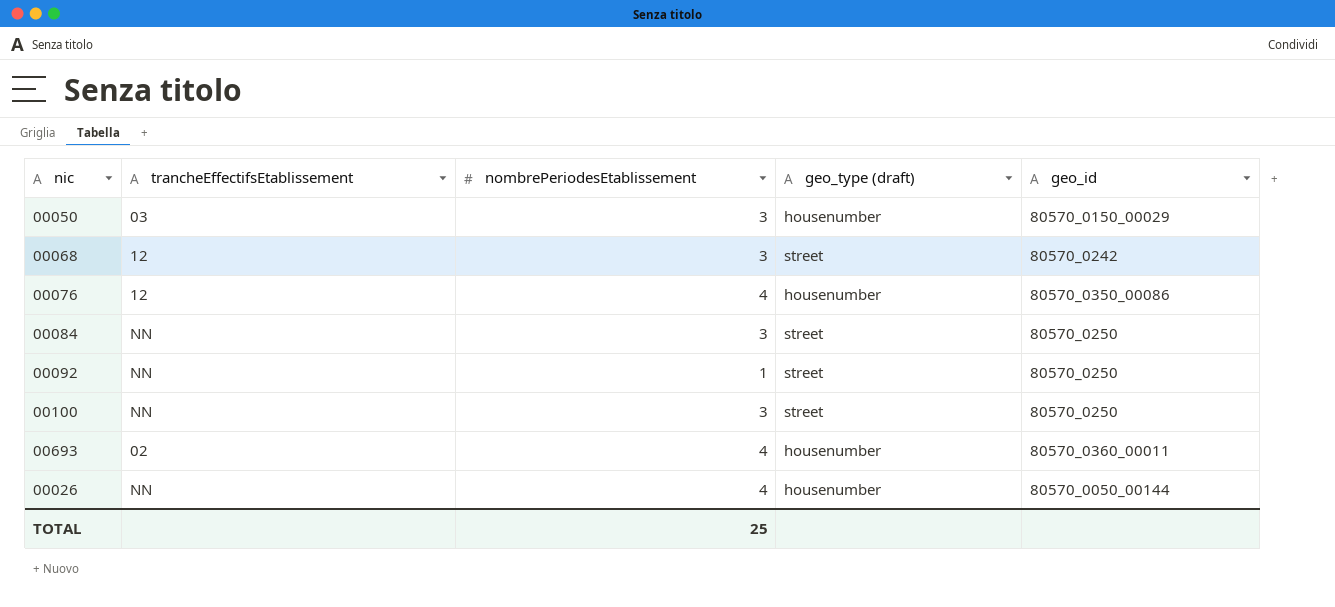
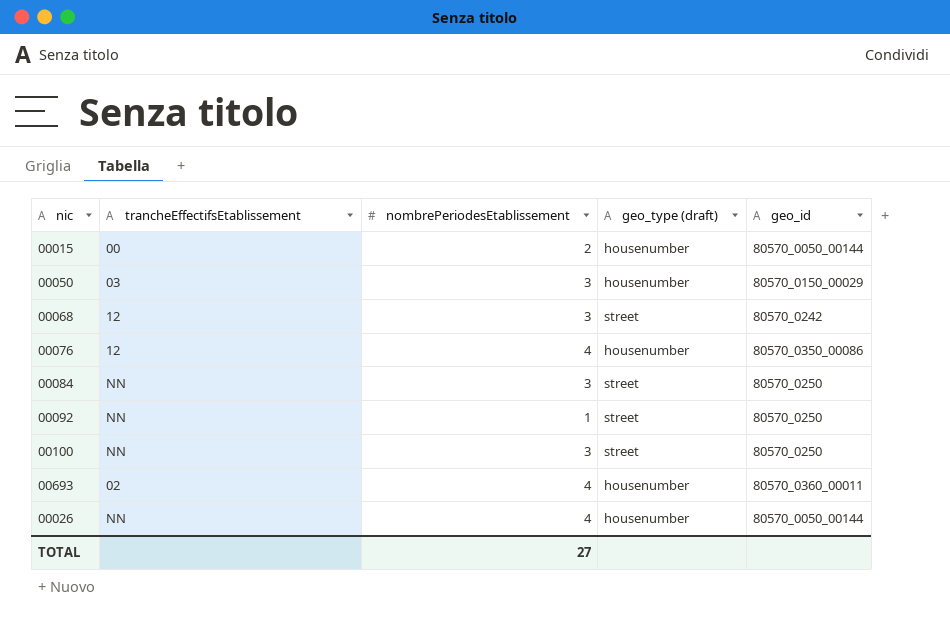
row 00015: none -> 00 | 2 | housenumber | 80570_0050_00144
TOTAL | nombrePeriodesEtablissement: 25 -> 27

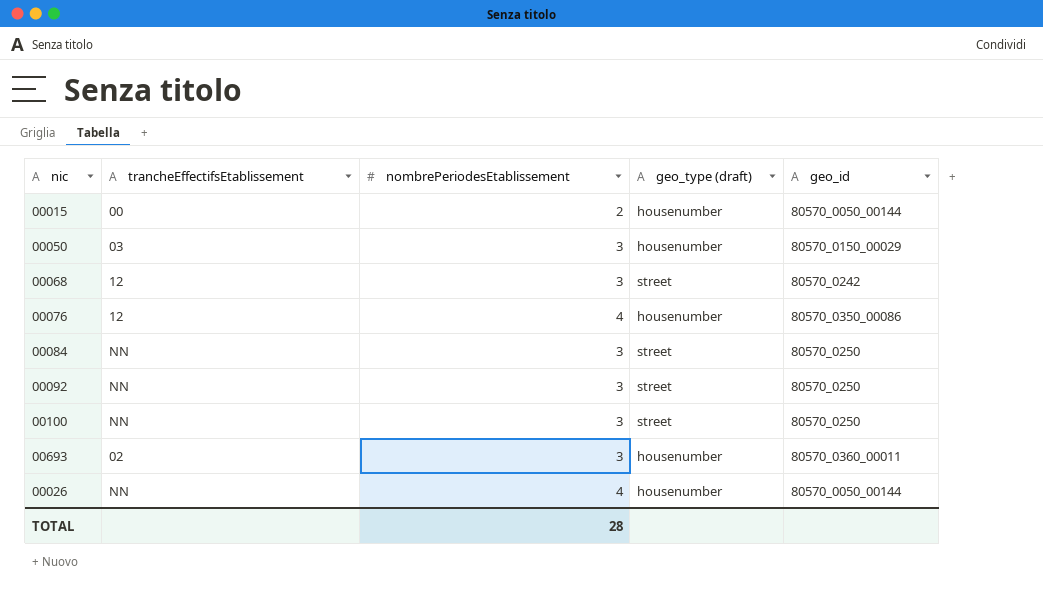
00092 | nombrePeriodesEtablissement: 1 -> 3
00693 | nombrePeriodesEtablissement: 4 -> 3
TOTAL | nombrePeriodesEtablissement: 27 -> 28

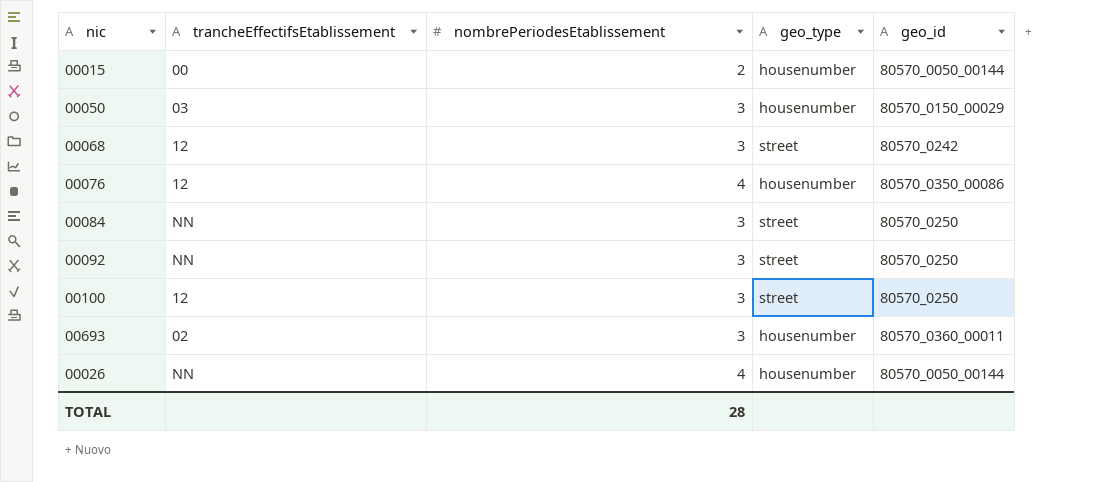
column name: geo_type (draft) -> geo_type
00100 | trancheEffectifsEtablissement: NN -> 12

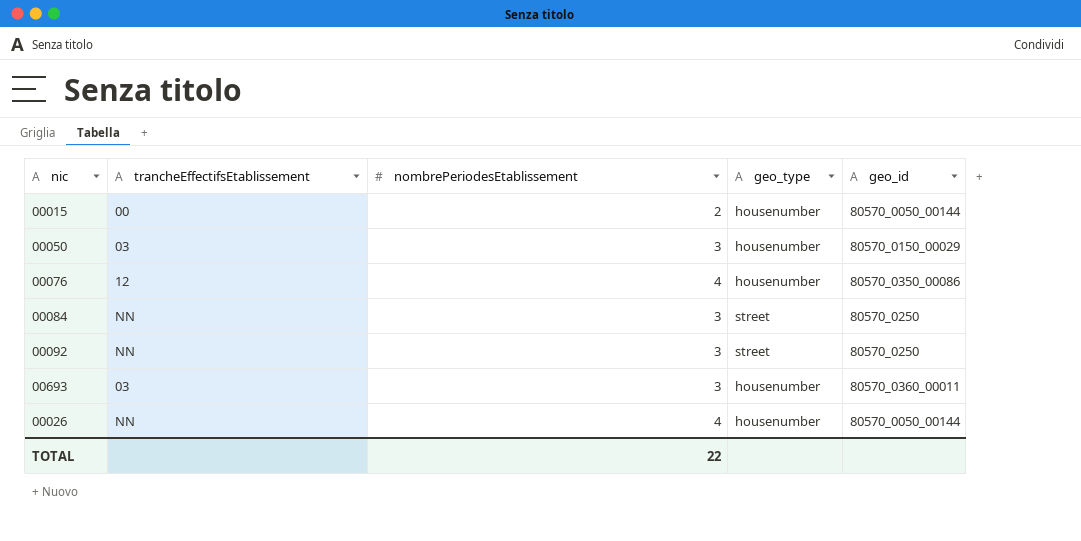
row 00068: 12 | 3 | street | 80570_0242 -> none
row 00100: 12 | 3 | street | 80570_0250 -> none
00693 | trancheEffectifsEtablissement: 02 -> 03
TOTAL | nombrePeriodesEtablissement: 28 -> 22

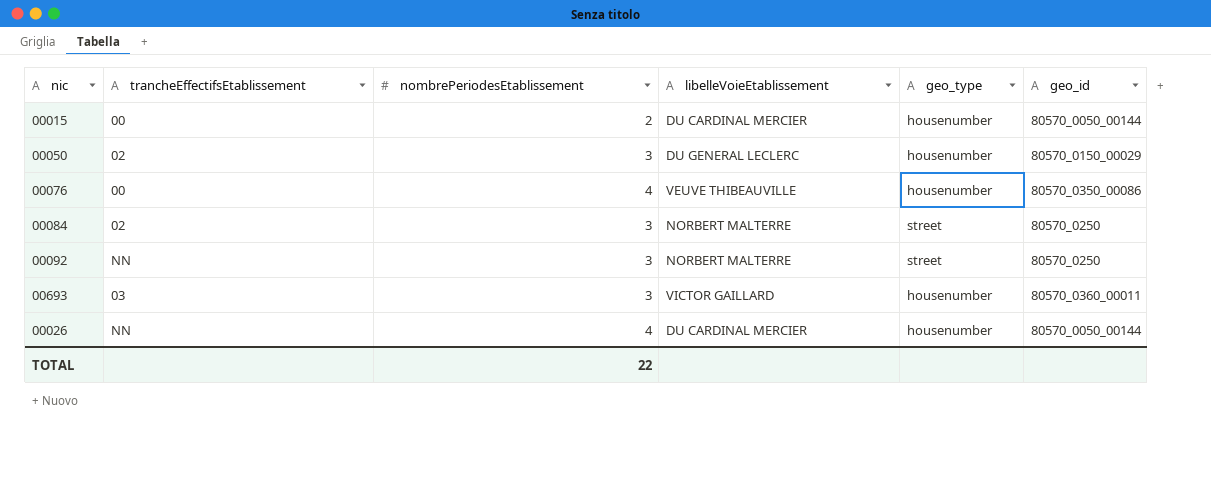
column libelleVoieEtablissement | position: none -> 4
00050 | trancheEffectifsEtablissement: 03 -> 02
00076 | trancheEffectifsEtablissement: 12 -> 00
00084 | trancheEffectifsEtablissement: NN -> 02

